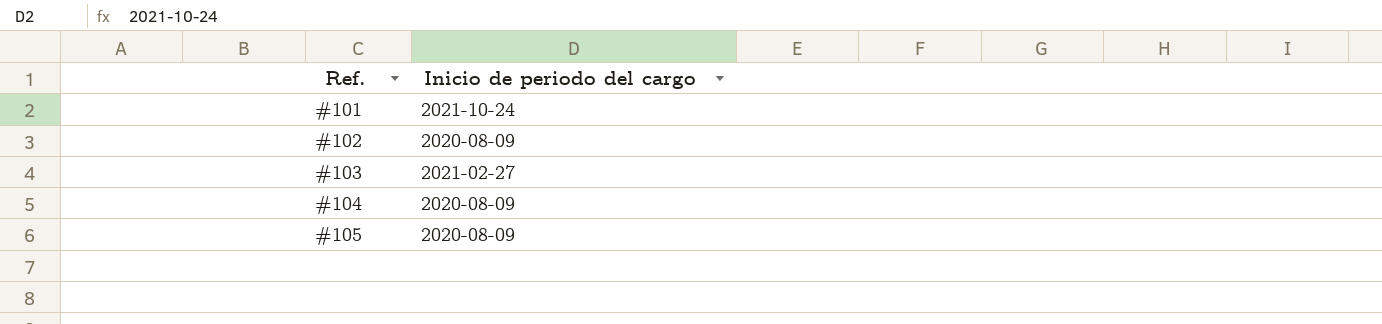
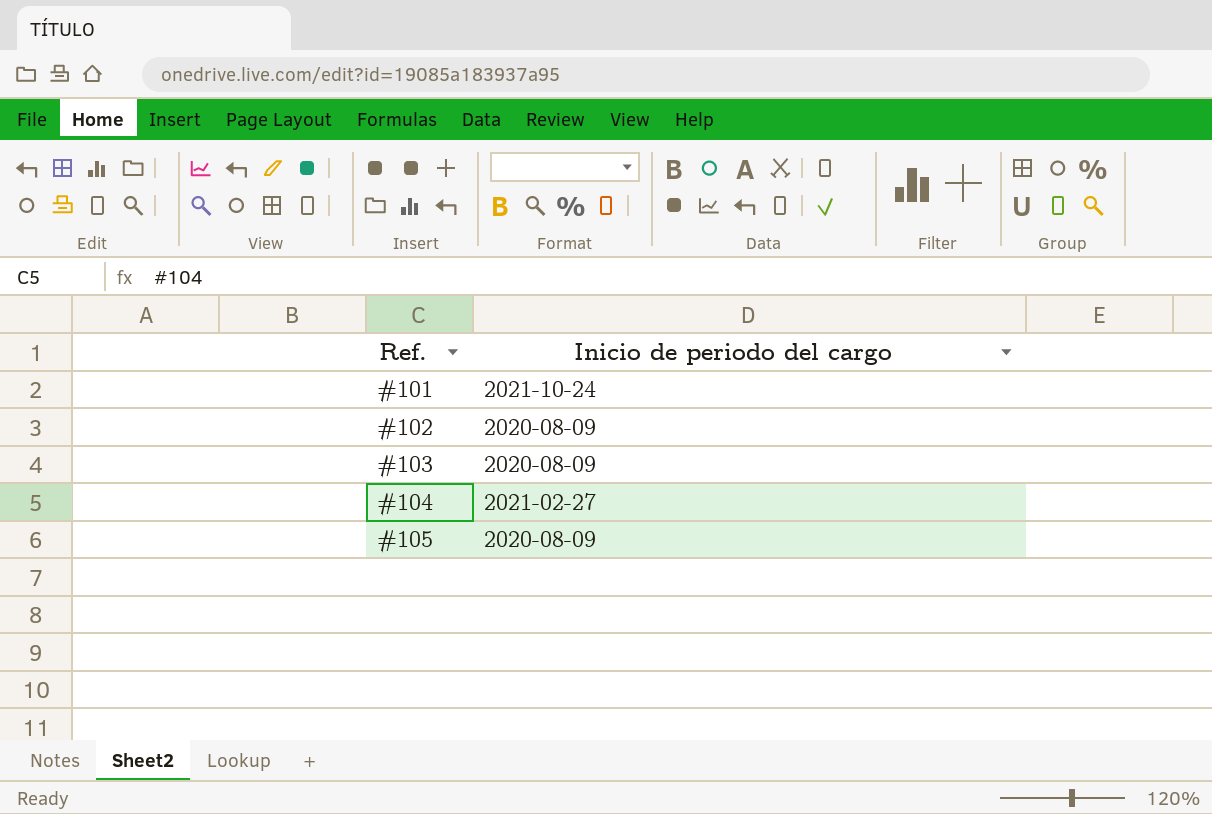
#103 | Inicio de periodo del cargo: 2021-02-27 -> 2020-08-09
#104 | Inicio de periodo del cargo: 2020-08-09 -> 2021-02-27

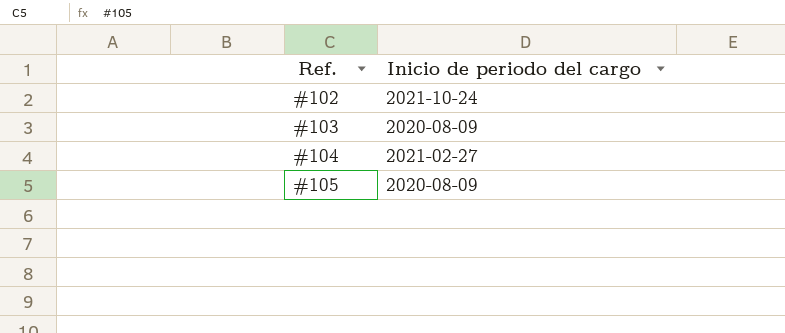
row #101: 2021-10-24 -> none
#102 | Inicio de periodo del cargo: 2020-08-09 -> 2021-10-24

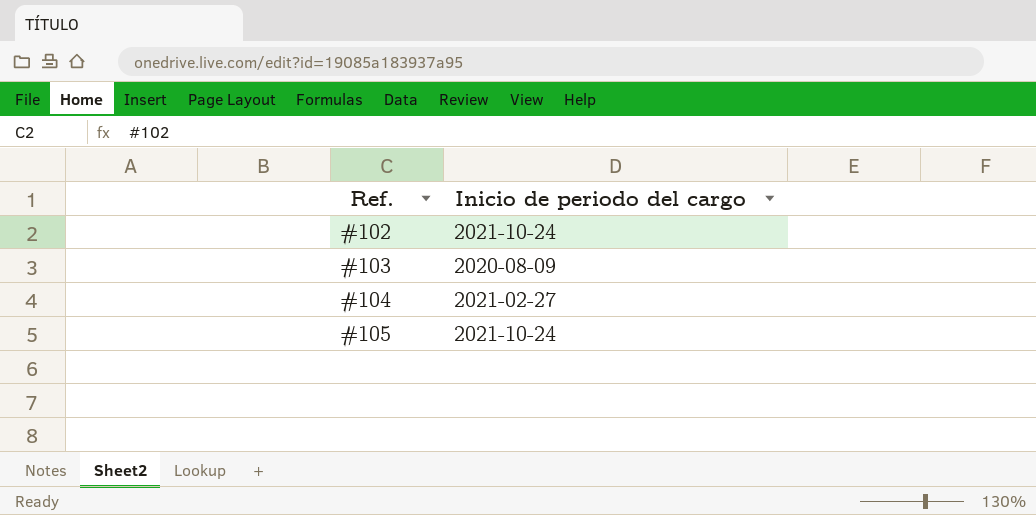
#105 | Inicio de periodo del cargo: 2020-08-09 -> 2021-10-24

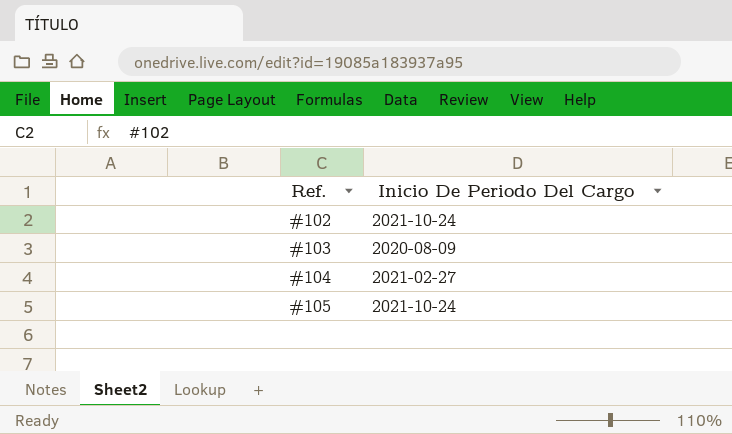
column name: Inicio de periodo del cargo -> Inicio De Periodo Del Cargo

